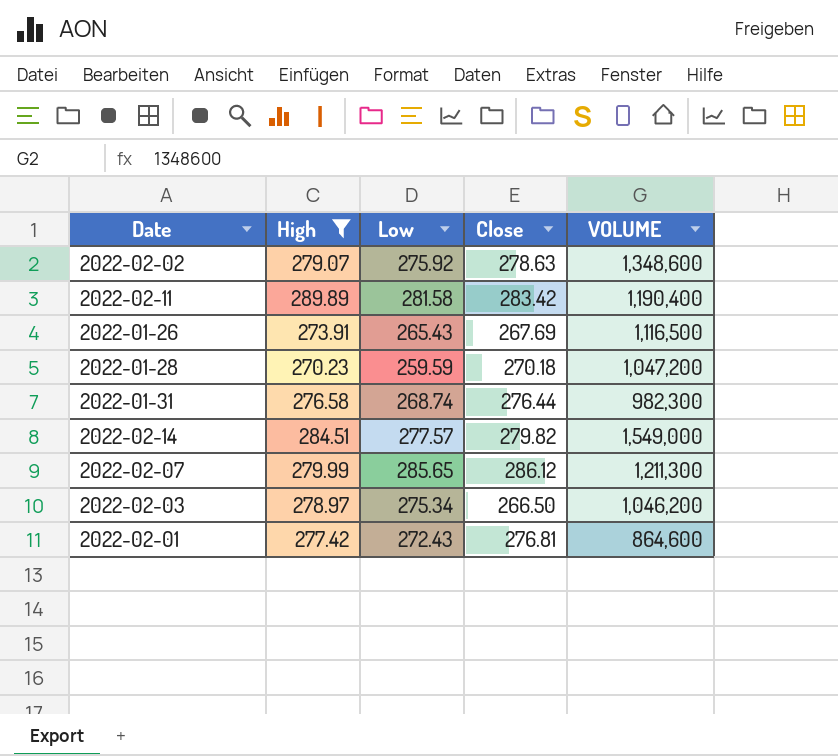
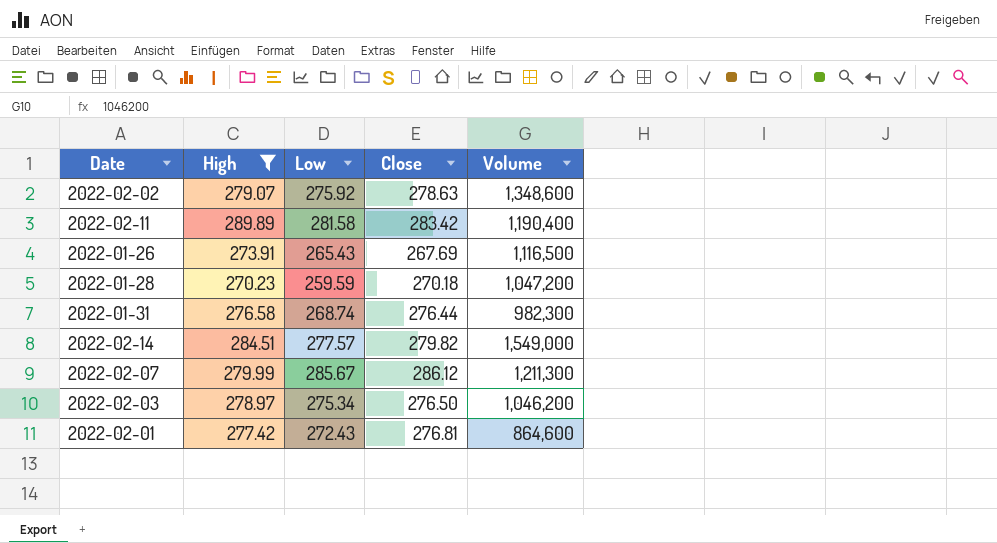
column name: VOLUME -> Volume
2022-02-07 | Low: 285.65 -> 285.67
2022-02-03 | Close: 266.50 -> 276.50

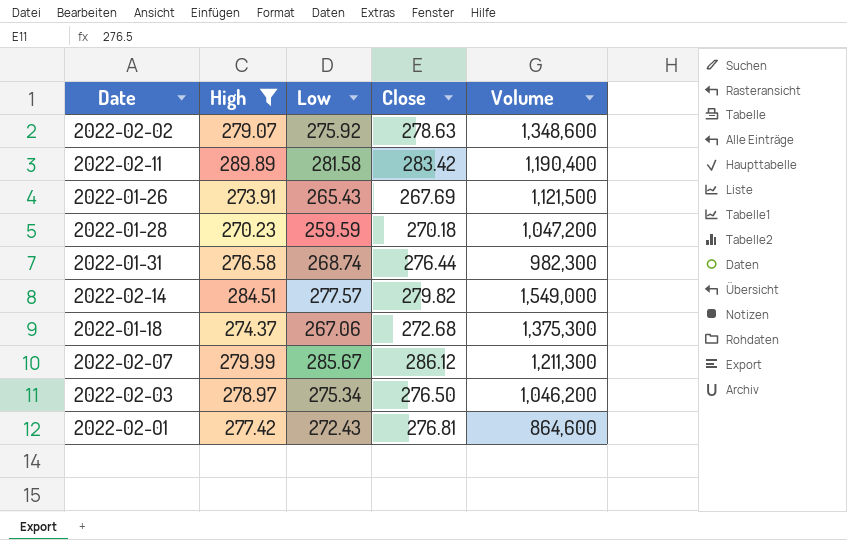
2022-01-26 | Volume: 1,116,500 -> 1,121,500
row 2022-01-18: none -> 274.37 | 267.06 | 272.68 | 1,375,300

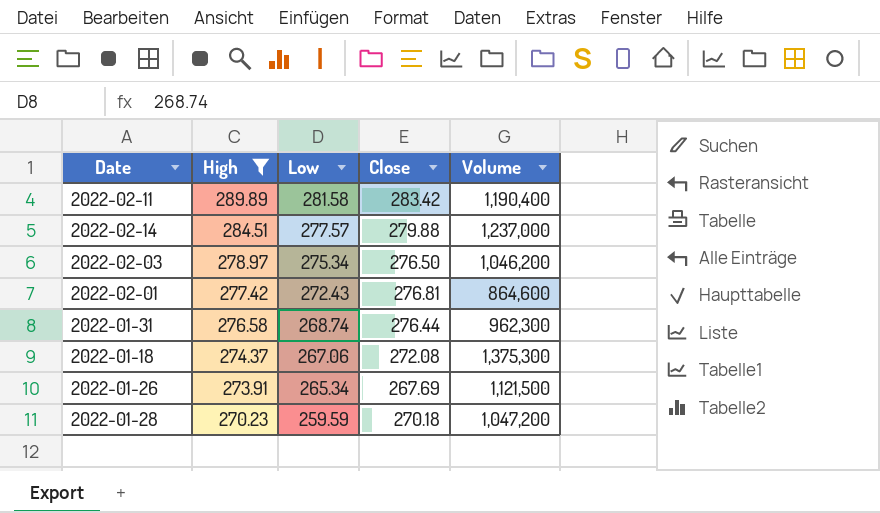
row order: none -> High descending
row 2022-02-02: 279.07 | 275.92 | 278.63 | 1,348,600 -> none
row 2022-02-07: 279.99 | 285.67 | 286.12 | 1,211,300 -> none
2022-02-14 | Close: 279.82 -> 279.88
2022-02-14 | Volume: 1,549,000 -> 1,237,000
2022-01-31 | Volume: 982,300 -> 962,300
2022-01-18 | Close: 272.68 -> 272.08
2022-01-26 | Low: 265.43 -> 265.34

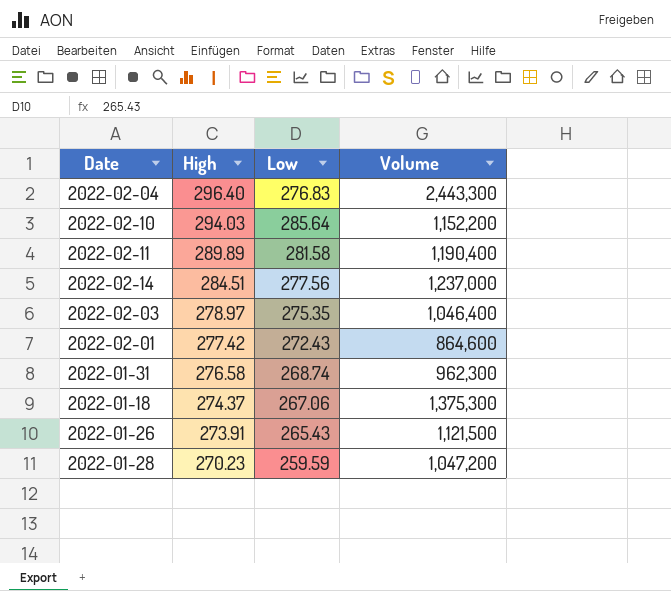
filter: High <= 289.89 -> none
column Close | position: 4 -> none
2022-02-14 | Low: 277.57 -> 277.56
2022-02-03 | Low: 275.34 -> 275.35
2022-02-03 | Volume: 1,046,200 -> 1,046,400
2022-01-26 | Low: 265.34 -> 265.43

